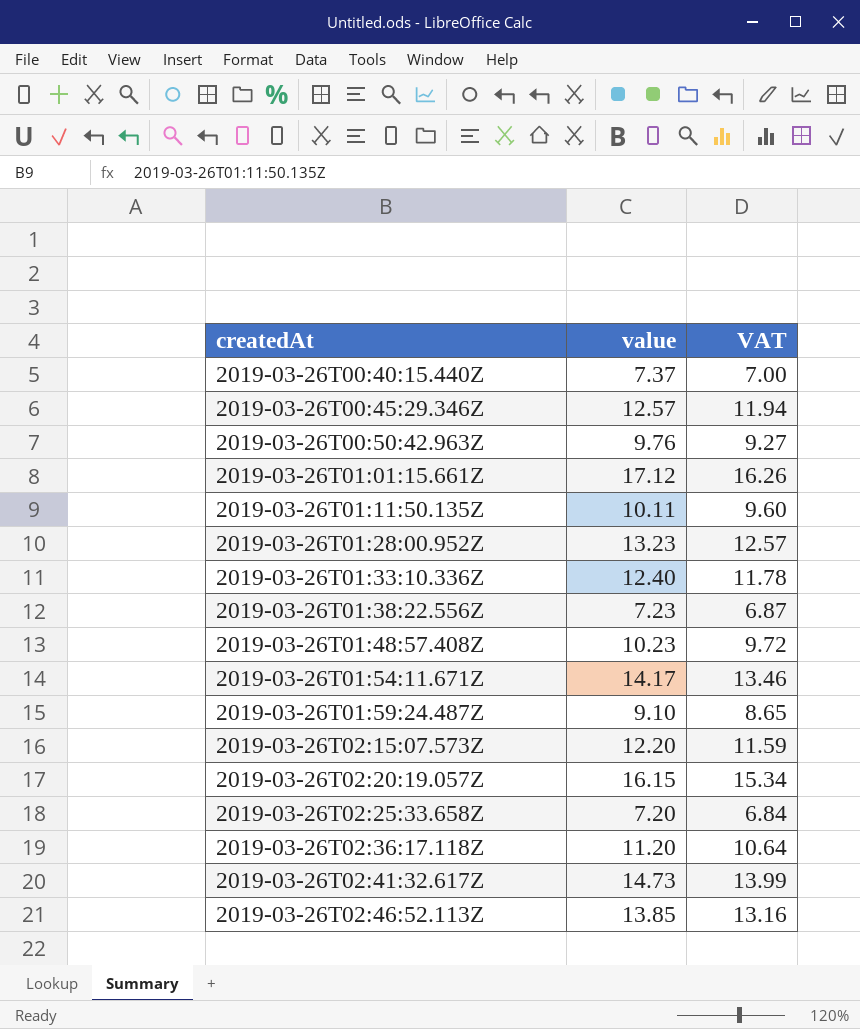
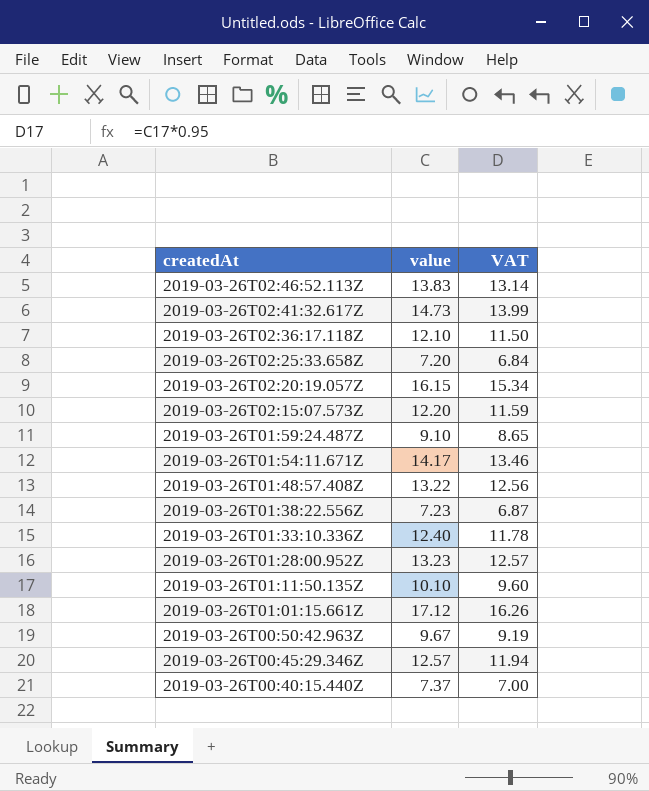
row order: createdAt ascending -> createdAt descending
2019-03-26T02:46:52.113Z | value: 13.85 -> 13.83
2019-03-26T02:46:52.113Z | VAT: 13.16 -> 13.14
2019-03-26T02:36:17.118Z | value: 11.20 -> 12.10
2019-03-26T02:36:17.118Z | VAT: 10.64 -> 11.50
2019-03-26T01:48:57.408Z | value: 10.23 -> 13.22
2019-03-26T01:48:57.408Z | VAT: 9.72 -> 12.56
2019-03-26T01:11:50.135Z | value: 10.11 -> 10.10
2019-03-26T00:50:42.963Z | value: 9.76 -> 9.67
2019-03-26T00:50:42.963Z | VAT: 9.27 -> 9.19

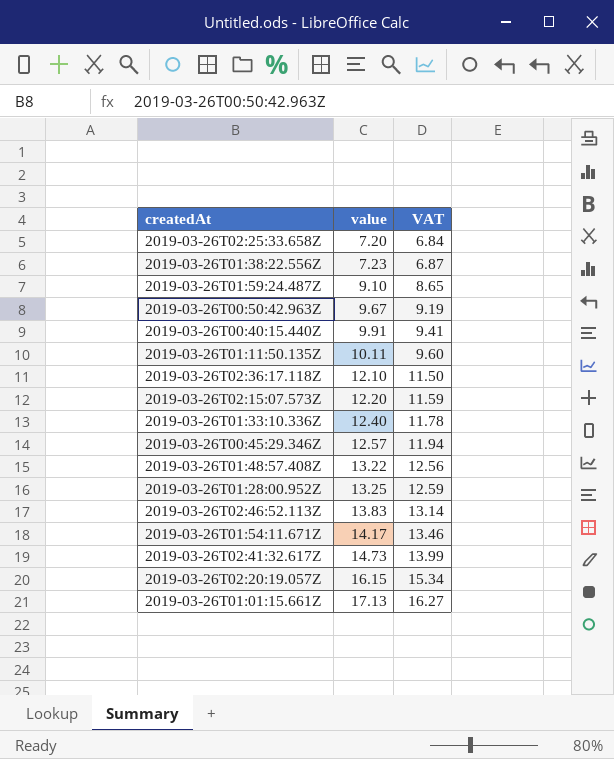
row order: createdAt descending -> value ascending
2019-03-26T00:40:15.440Z | value: 7.37 -> 9.91
2019-03-26T00:40:15.440Z | VAT: 7.00 -> 9.41
2019-03-26T01:11:50.135Z | value: 10.10 -> 10.11
2019-03-26T01:28:00.952Z | value: 13.23 -> 13.25
2019-03-26T01:28:00.952Z | VAT: 12.57 -> 12.59
2019-03-26T01:01:15.661Z | value: 17.12 -> 17.13
2019-03-26T01:01:15.661Z | VAT: 16.26 -> 16.27

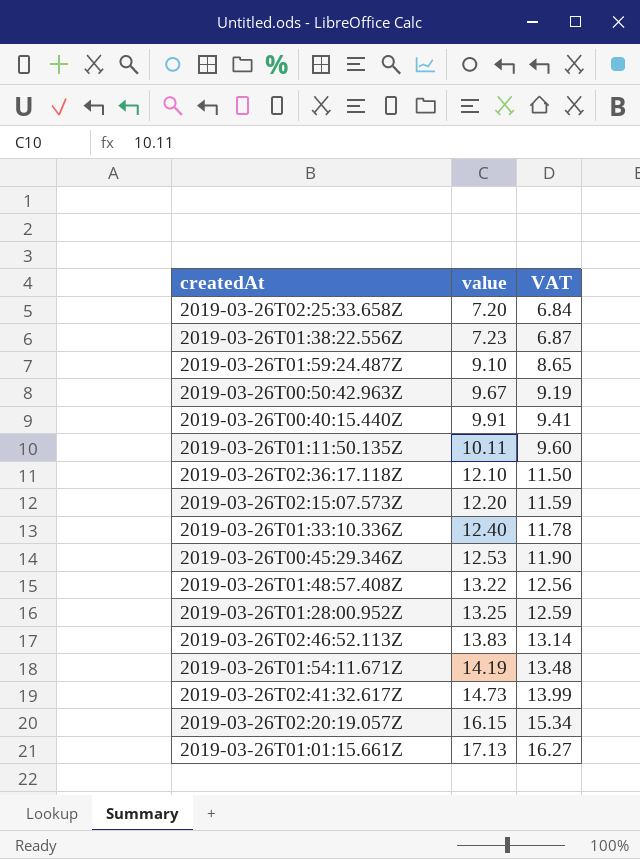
2019-03-26T00:45:29.346Z | value: 12.57 -> 12.53
2019-03-26T00:45:29.346Z | VAT: 11.94 -> 11.90
2019-03-26T01:54:11.671Z | value: 14.17 -> 14.19
2019-03-26T01:54:11.671Z | VAT: 13.46 -> 13.48

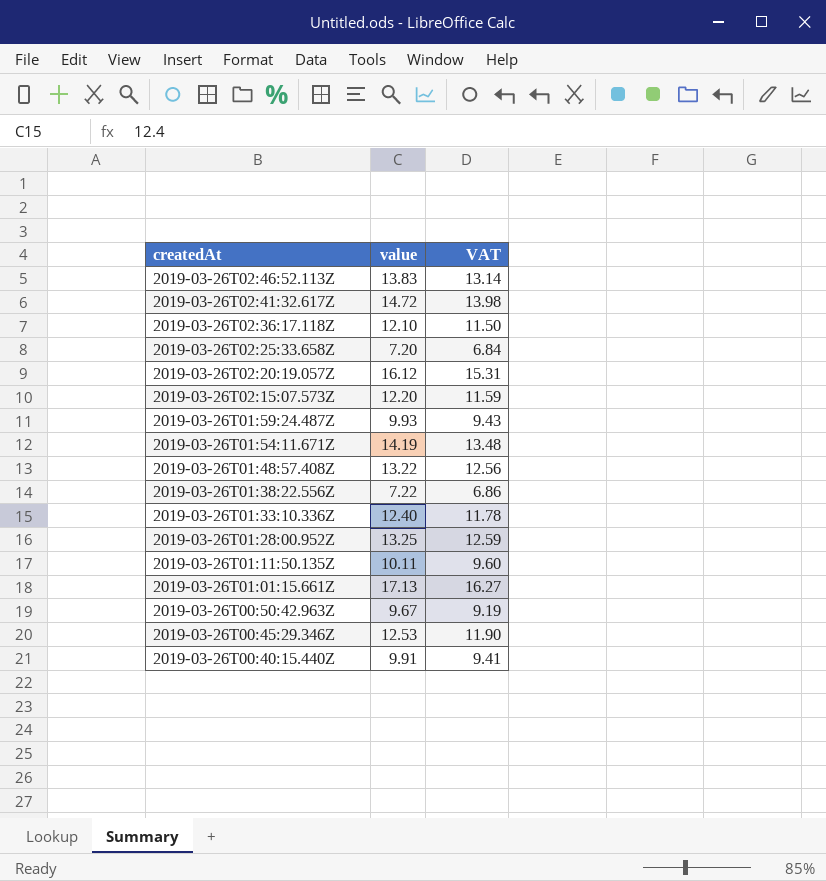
row order: value ascending -> createdAt descending
2019-03-26T02:41:32.617Z | value: 14.73 -> 14.72
2019-03-26T02:41:32.617Z | VAT: 13.99 -> 13.98
2019-03-26T02:20:19.057Z | value: 16.15 -> 16.12
2019-03-26T02:20:19.057Z | VAT: 15.34 -> 15.31
2019-03-26T01:59:24.487Z | value: 9.10 -> 9.93
2019-03-26T01:59:24.487Z | VAT: 8.65 -> 9.43
2019-03-26T01:38:22.556Z | value: 7.23 -> 7.22
2019-03-26T01:38:22.556Z | VAT: 6.87 -> 6.86

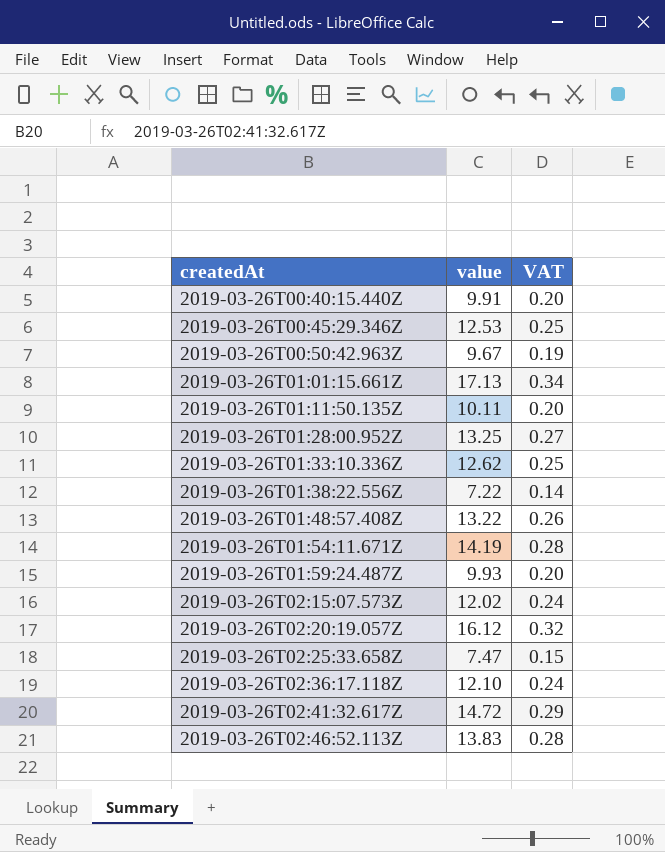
row order: createdAt descending -> createdAt ascending
column VAT | formula: [value] * 0.95 -> [value] * 0.02
2019-03-26T01:33:10.336Z | value: 12.40 -> 12.62
2019-03-26T02:15:07.573Z | value: 12.20 -> 12.02
2019-03-26T02:25:33.658Z | value: 7.20 -> 7.47

